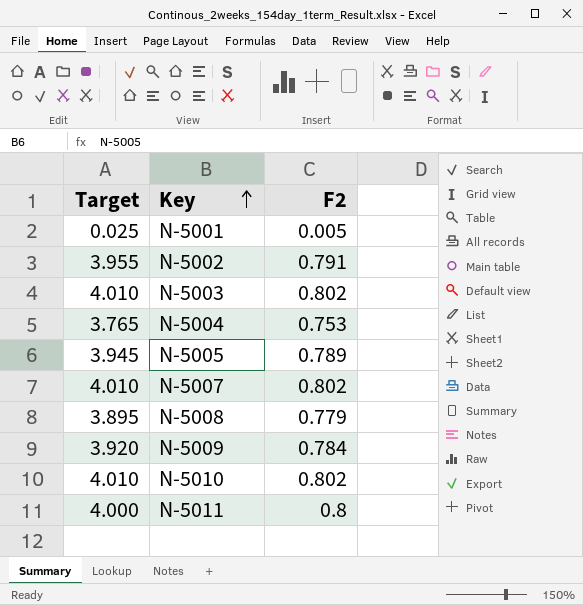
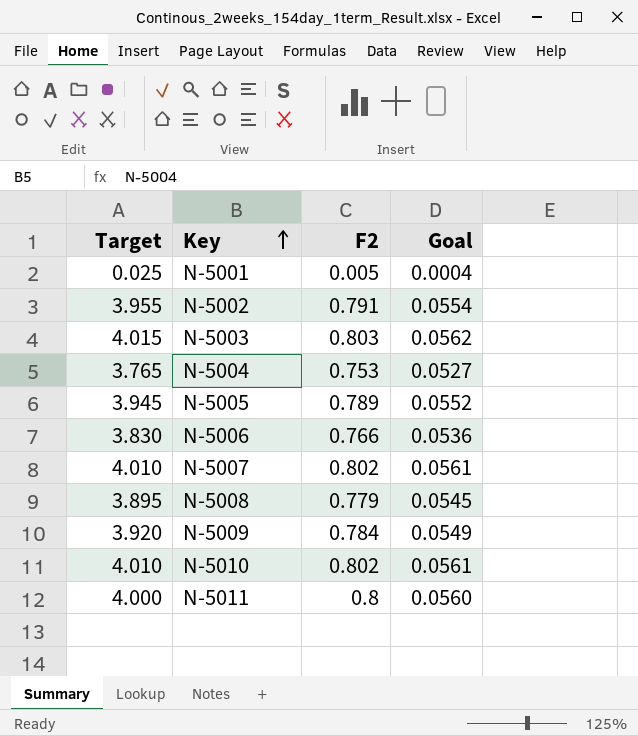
column Goal | formula: none -> [F2] * 0.07
N-5003 | Target: 4.010 -> 4.015
N-5003 | F2: 0.802 -> 0.803
row N-5006: none -> 3.830 | 0.766 | 0.0536

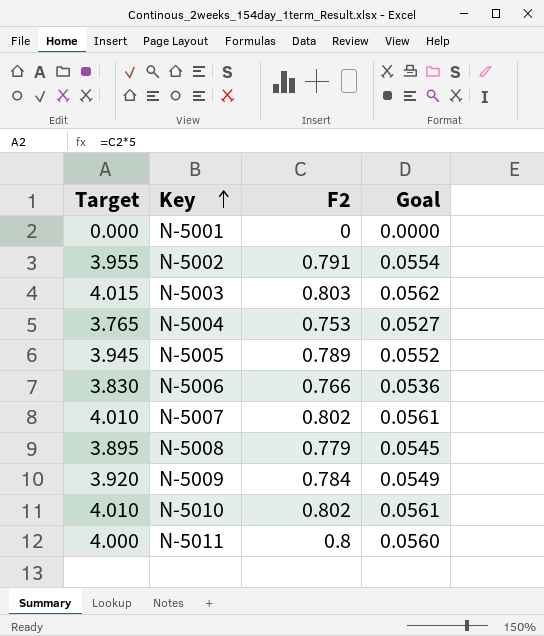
N-5001 | Target: 0.025 -> 0.000
N-5001 | F2: 0.005 -> 0
N-5001 | Goal: 0.0004 -> 0.0000

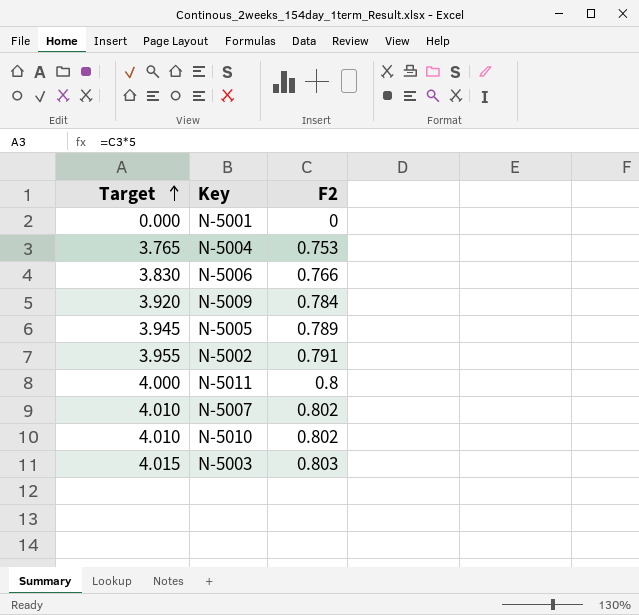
row order: Key ascending -> Target ascending
column Goal | formula: [F2] * 0.07 -> none
row N-5008: 3.895 | 0.779 | 0.0545 -> none

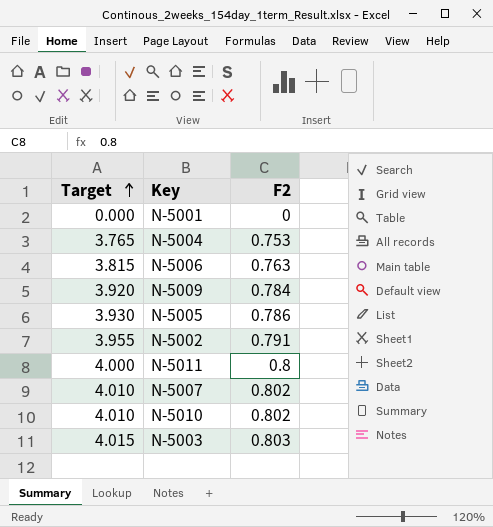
N-5006 | Target: 3.830 -> 3.815
N-5006 | F2: 0.766 -> 0.763
N-5005 | Target: 3.945 -> 3.930
N-5005 | F2: 0.789 -> 0.786

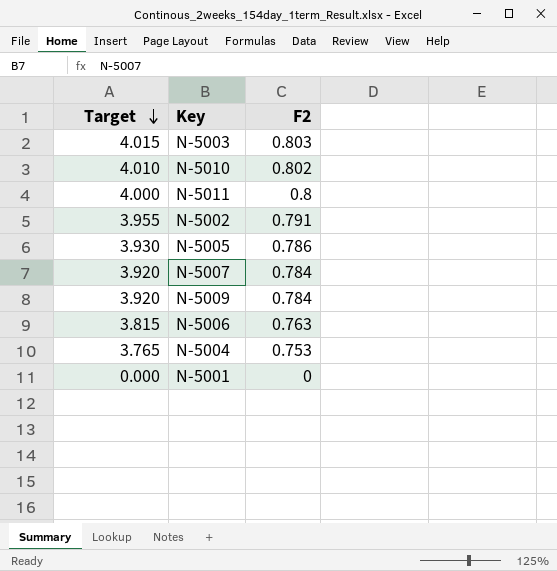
row order: Target ascending -> Target descending
N-5007 | Target: 4.010 -> 3.920
N-5007 | F2: 0.802 -> 0.784

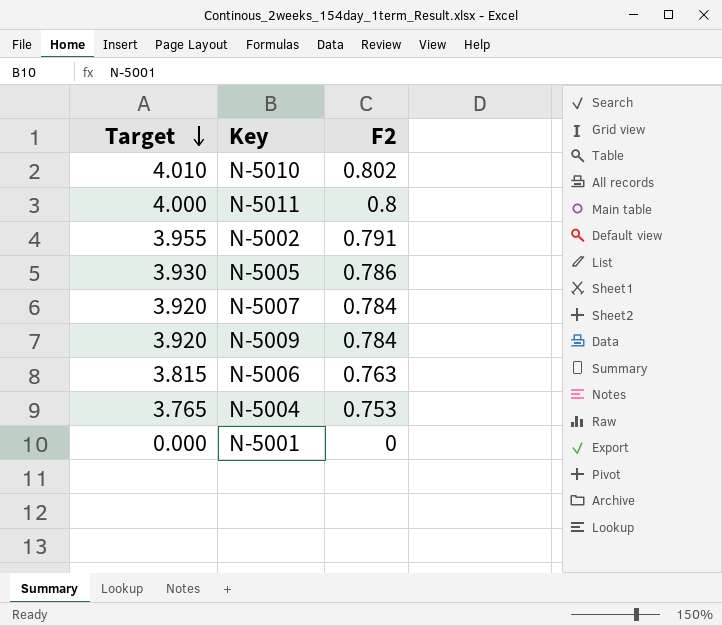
row N-5003: 4.015 | 0.803 -> none

